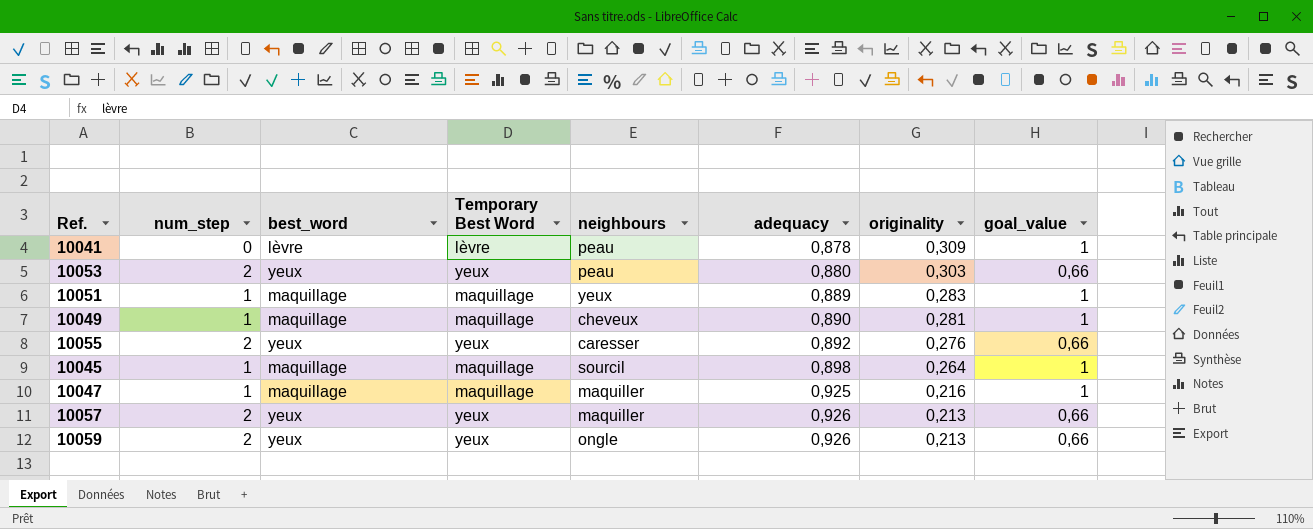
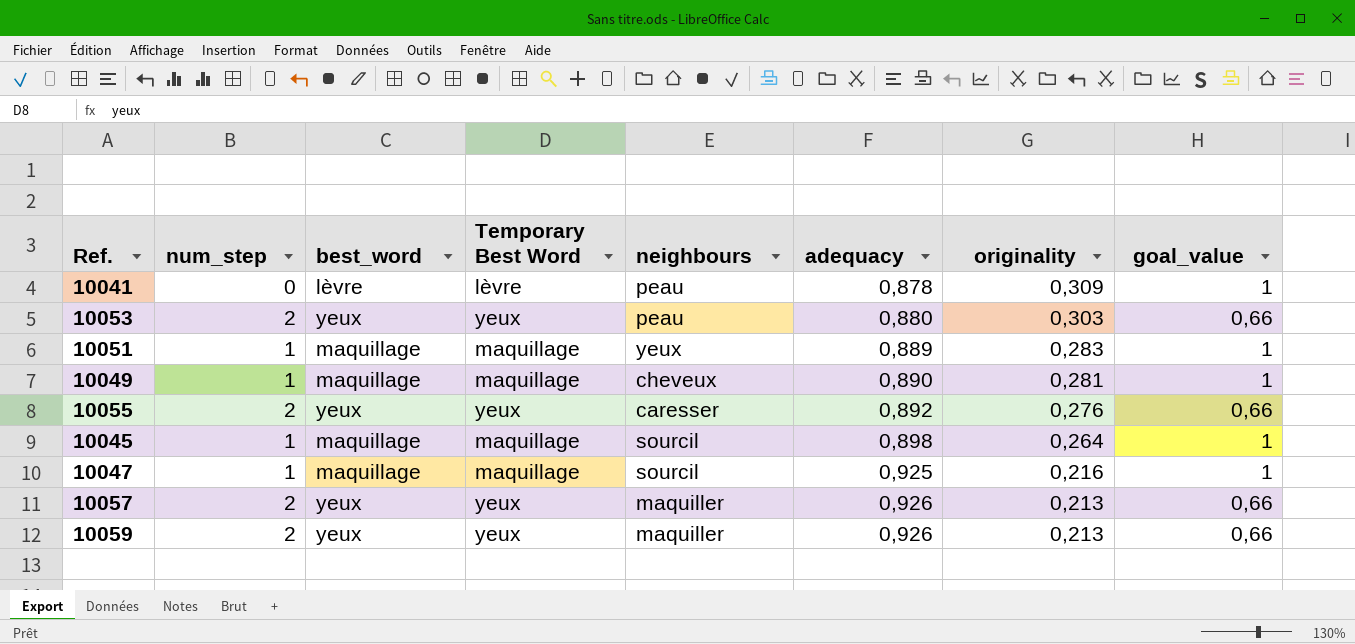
10047 | neighbours: maquiller -> sourcil
10059 | neighbours: ongle -> maquiller

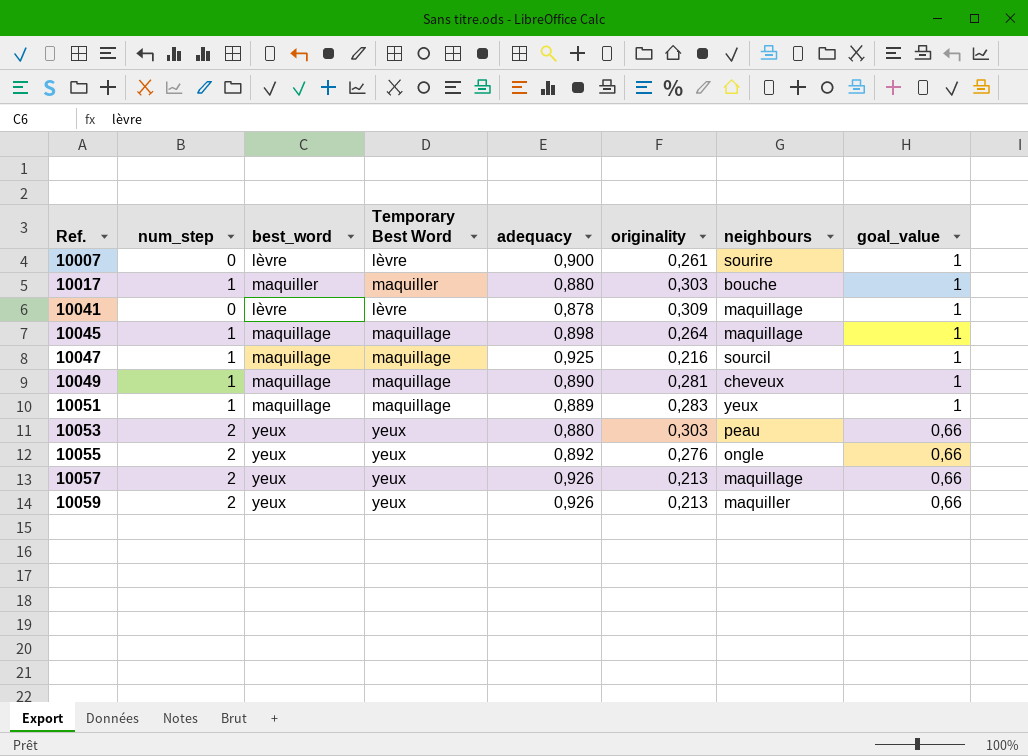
row order: adequacy ascending -> Ref. ascending
column neighbours | position: 5 -> 7
row 10007: none -> 0 | lèvre | lèvre | 0,900 | 0,261 | sourire | 1
row 10017: none -> 1 | maquiller | maquiller | 0,880 | 0,303 | bouche | 1
10041 | neighbours: peau -> maquillage
10045 | neighbours: sourcil -> maquillage
10055 | neighbours: caresser -> ongle
10057 | neighbours: maquiller -> maquillage

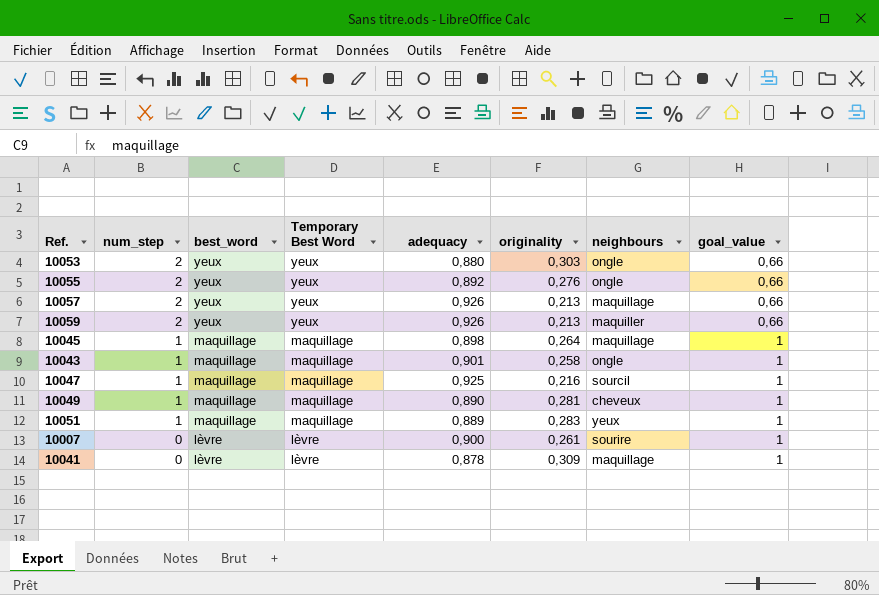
row order: Ref. ascending -> num_step descending
row 10017: 1 | maquiller | maquiller | 0,880 | 0,303 | bouche | 1 -> none
10053 | neighbours: peau -> ongle
row 10043: none -> 1 | maquillage | maquillage | 0,901 | 0,258 | ongle | 1

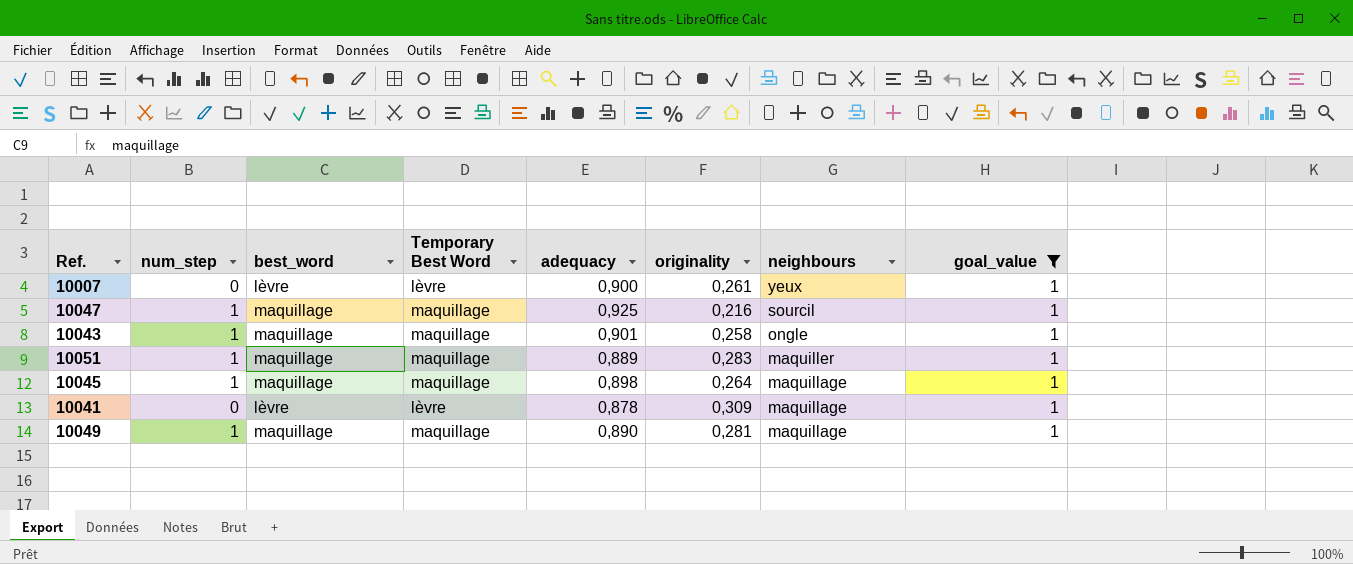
filter: none -> goal_value = 1
row order: num_step descending -> neighbours descending
10007 | neighbours: sourire -> yeux
10051 | neighbours: yeux -> maquiller
10049 | neighbours: cheveux -> maquillage

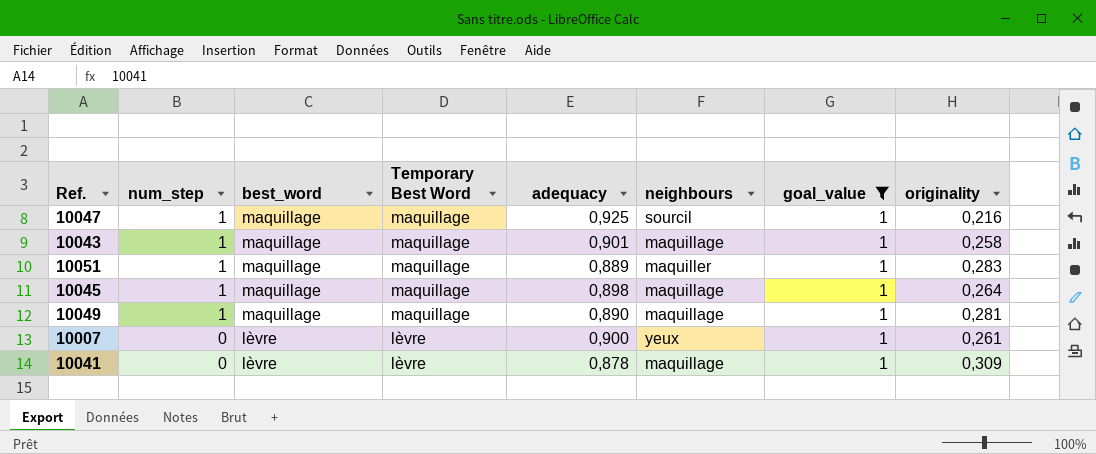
row order: neighbours descending -> num_step descending
column originality | position: 6 -> 8
10043 | neighbours: ongle -> maquillage

